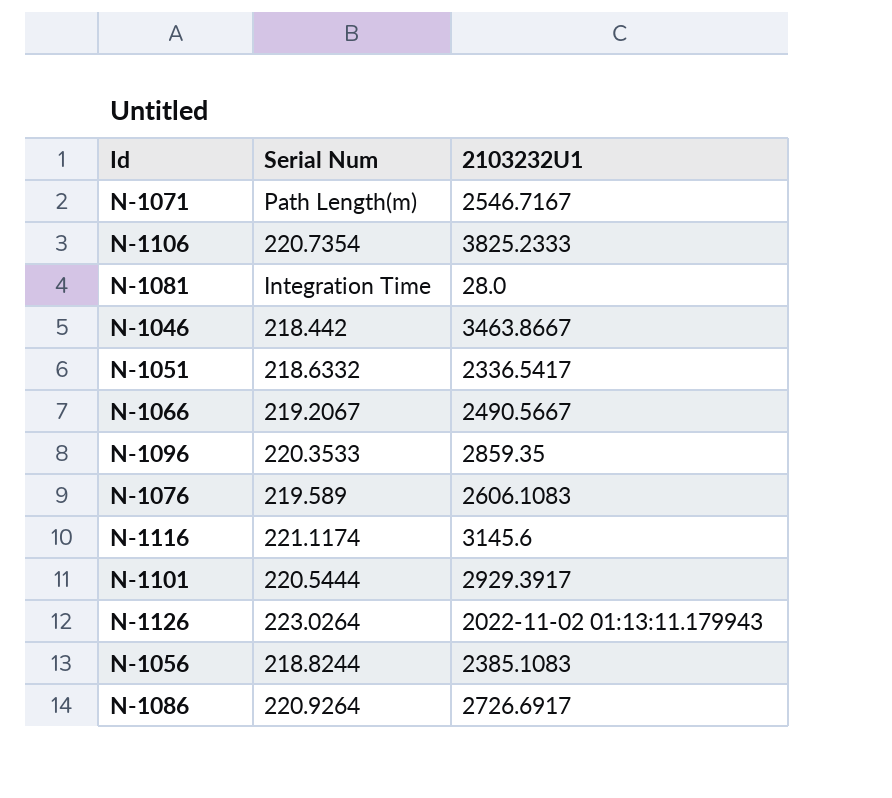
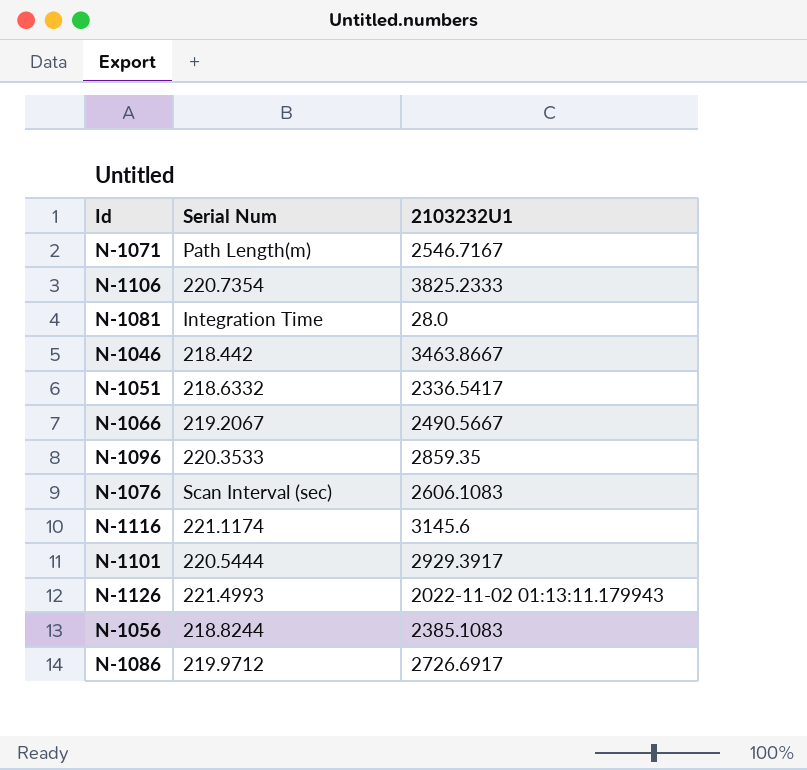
N-1076 | Serial Num: 219.589 -> Scan Interval (sec)
N-1126 | Serial Num: 223.0264 -> 221.4993
N-1086 | Serial Num: 220.9264 -> 219.9712

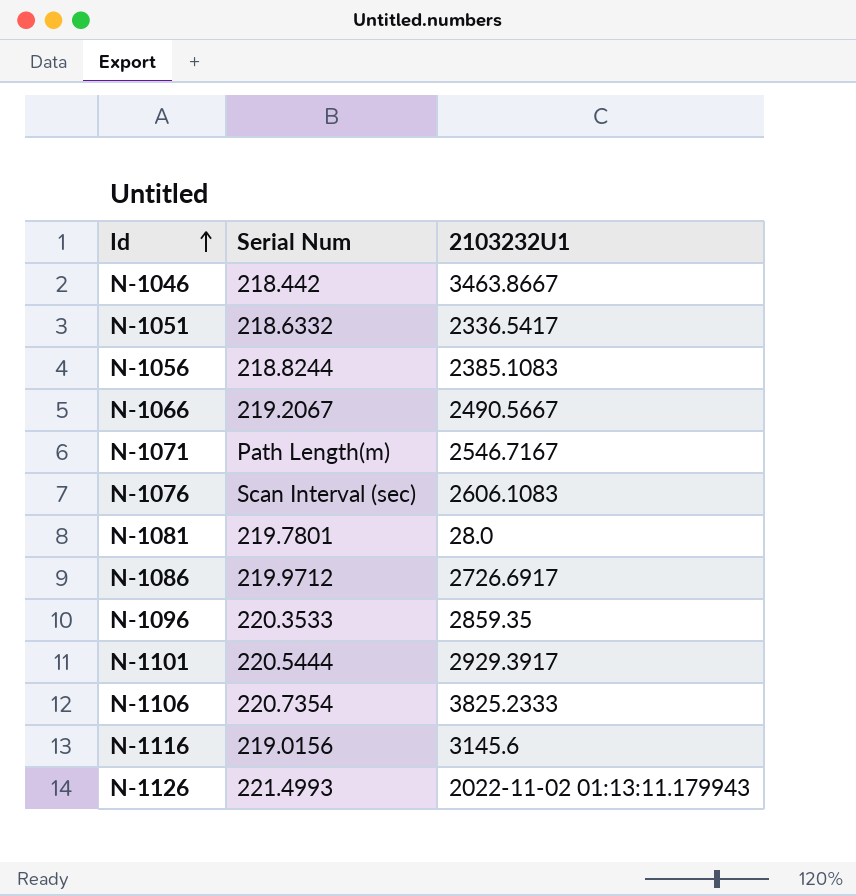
row order: none -> Id ascending
N-1081 | Serial Num: Integration Time -> 219.7801
N-1116 | Serial Num: 221.1174 -> 219.0156

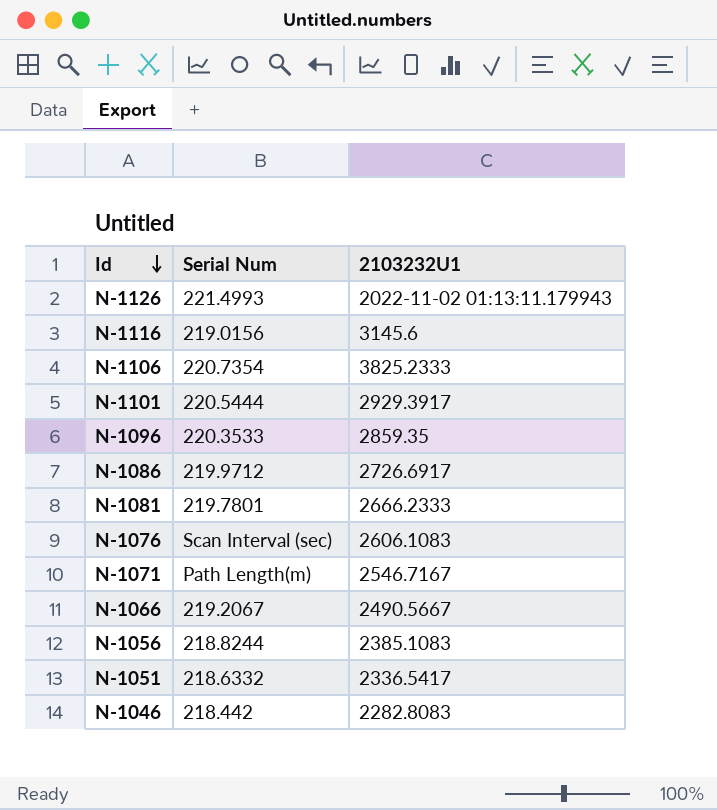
row order: Id ascending -> Id descending
N-1081 | 2103232U1: 28.0 -> 2666.2333
N-1046 | 2103232U1: 3463.8667 -> 2282.8083

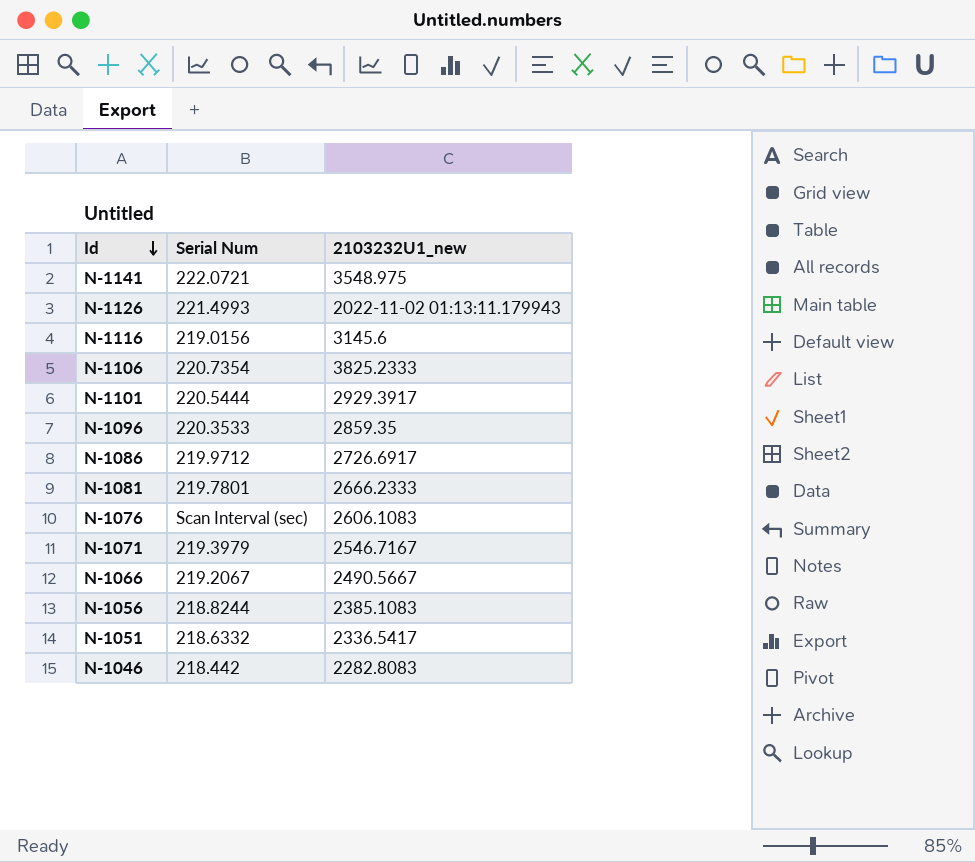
column name: 2103232U1 -> 2103232U1_new
row N-1141: none -> 222.0721 | 3548.975
N-1071 | Serial Num: Path Length(m) -> 219.3979

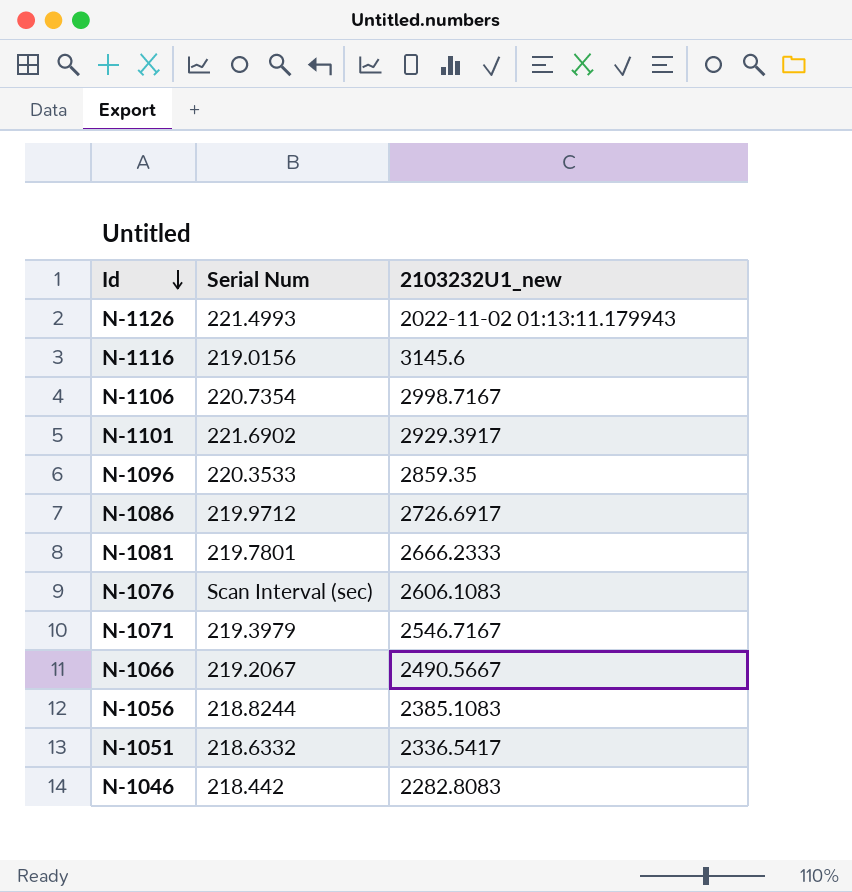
row N-1141: 222.0721 | 3548.975 -> none
N-1106 | 2103232U1_new: 3825.2333 -> 2998.7167
N-1101 | Serial Num: 220.5444 -> 221.6902

